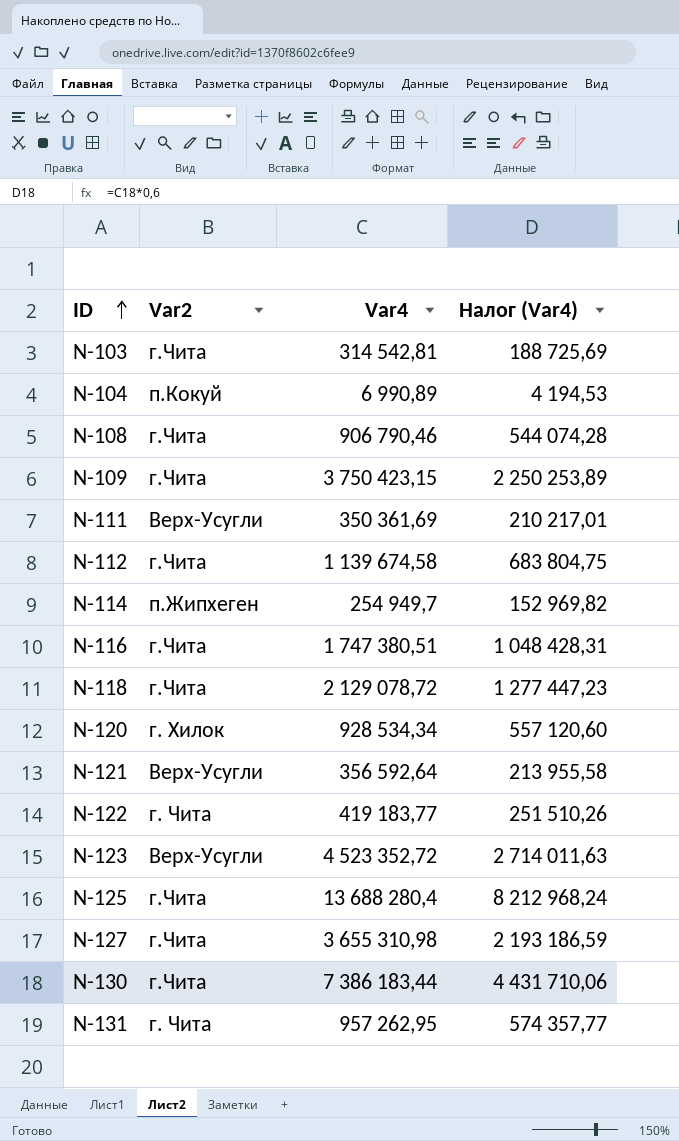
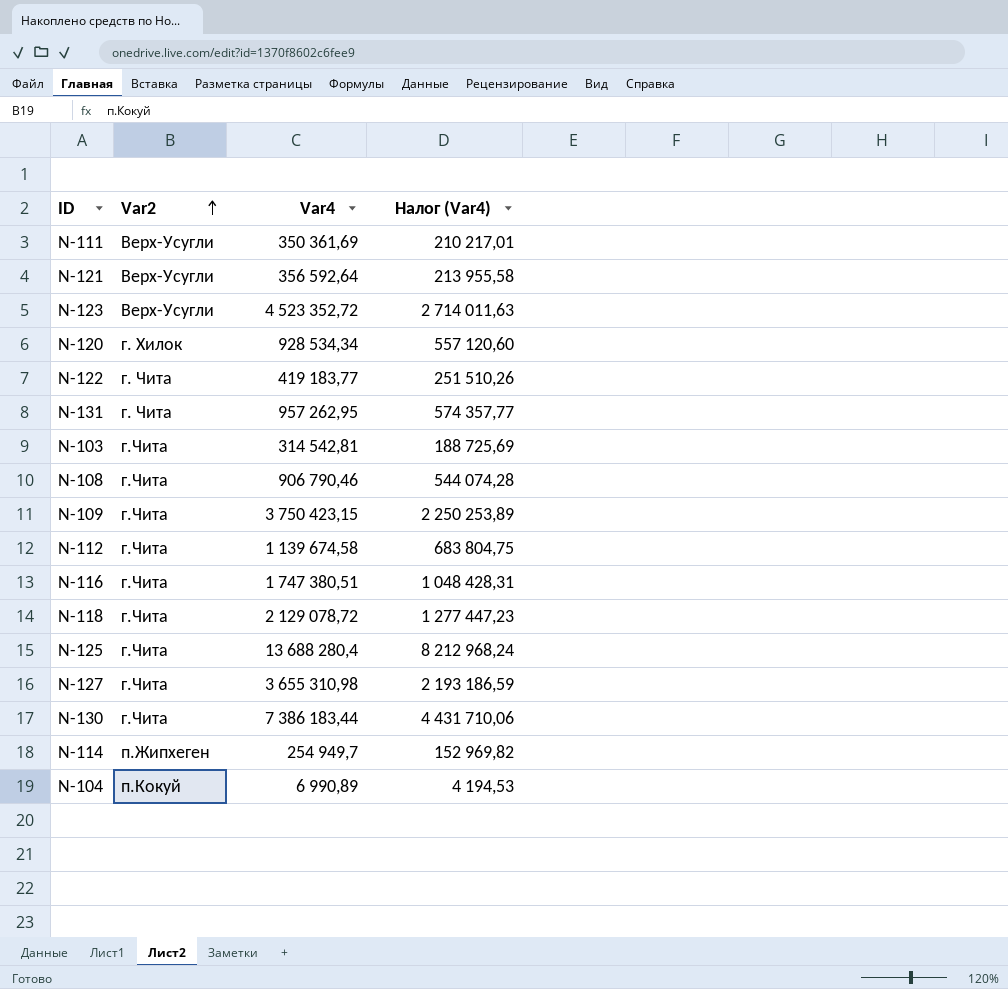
row order: ID ascending -> Var2 ascending

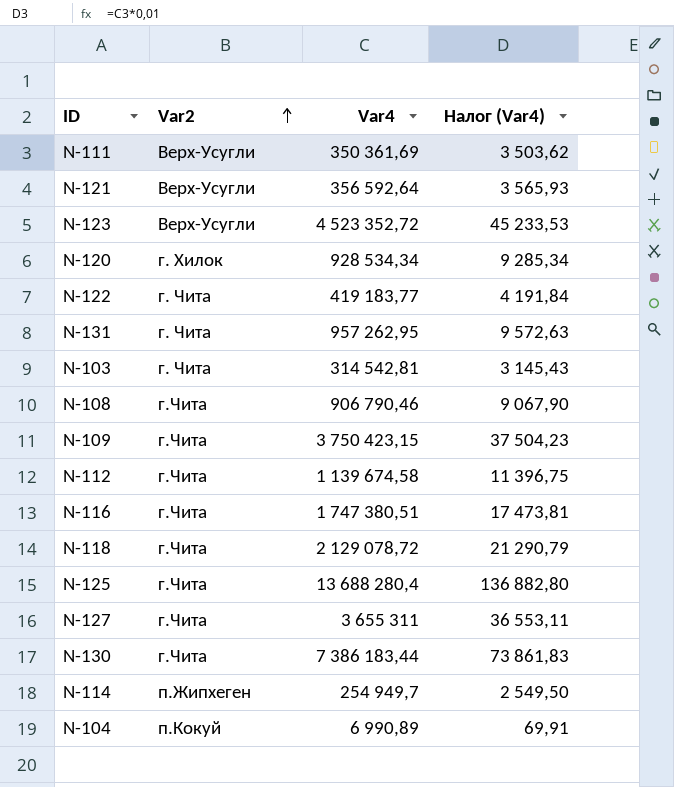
column Налог (Var4) | formula: [Var4] * 0,6 -> [Var4] * 0,01
N-103 | Var2: г.Чита -> г. Чита
N-127 | Var4: 3 655 310,98 -> 3 655 311

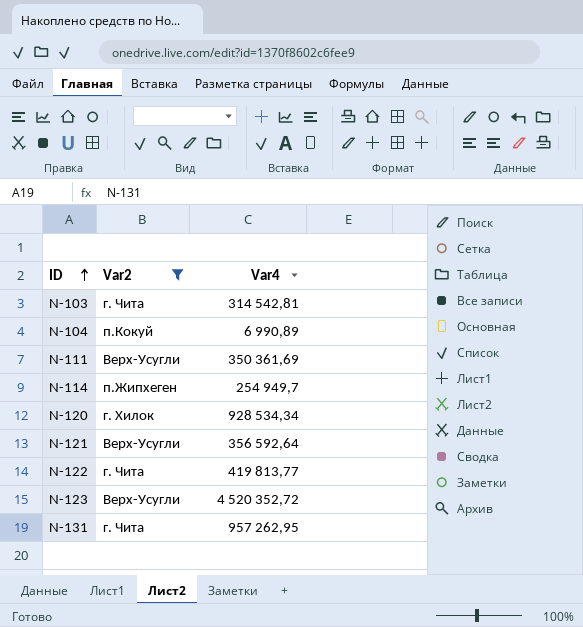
filter: none -> Var2 != г.Чита
row order: Var2 ascending -> ID ascending
column Налог (Var4) | formula: [Var4] * 0,01 -> none
N-122 | Var4: 419 183,77 -> 419 813,77
N-123 | Var4: 4 523 352,72 -> 4 520 352,72

